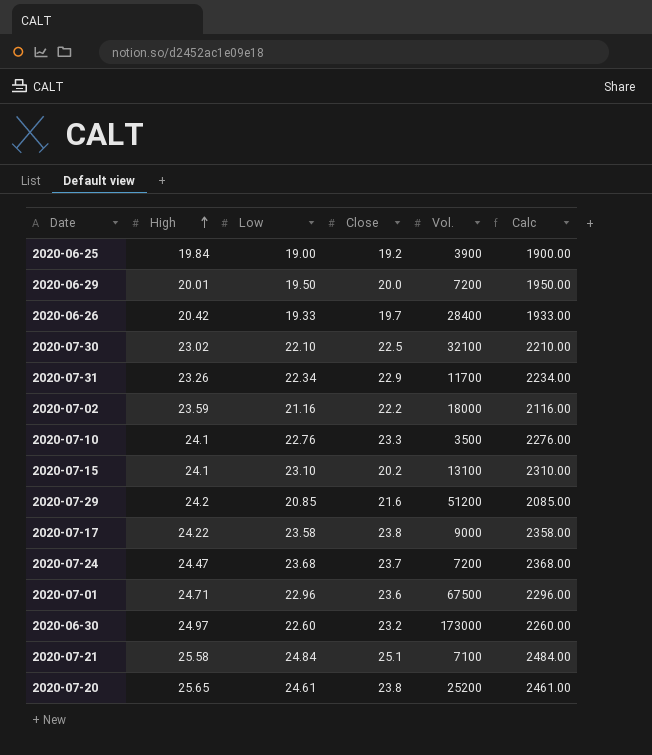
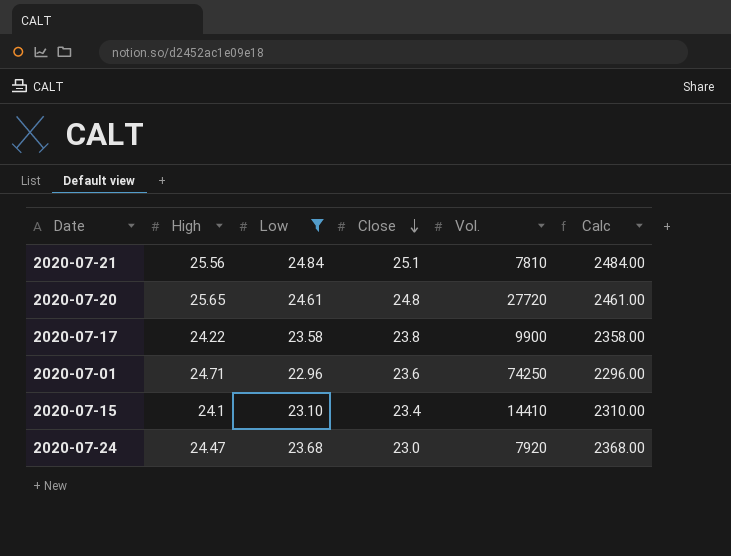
filter: none -> Low >= 22.96
row order: High ascending -> Close descending
2020-07-21 | High: 25.58 -> 25.56
2020-07-21 | Vol.: 7100 -> 7810
2020-07-20 | Close: 23.8 -> 24.8
2020-07-20 | Vol.: 25200 -> 27720
2020-07-17 | Vol.: 9000 -> 9900
2020-07-01 | Vol.: 67500 -> 74250
2020-07-15 | Close: 20.2 -> 23.4
2020-07-15 | Vol.: 13100 -> 14410
2020-07-24 | Close: 23.7 -> 23.0
2020-07-24 | Vol.: 7200 -> 7920

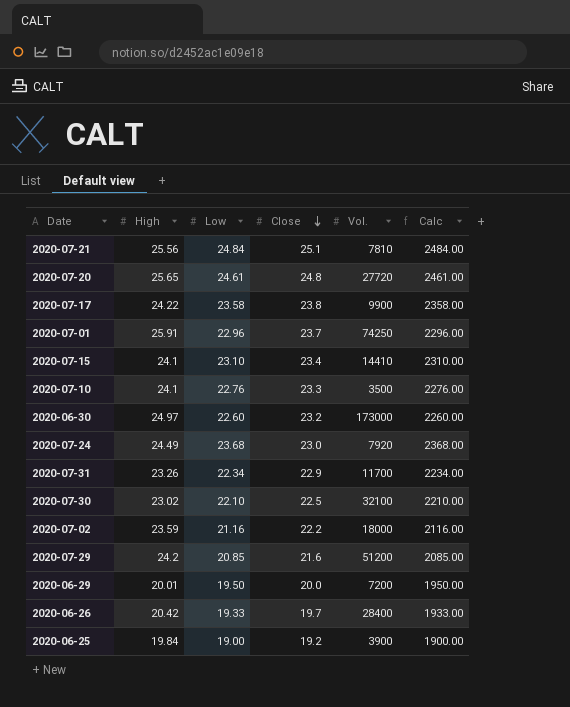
filter: Low >= 22.96 -> none
2020-07-01 | High: 24.71 -> 25.91
2020-07-01 | Close: 23.6 -> 23.7
2020-07-24 | High: 24.47 -> 24.49

